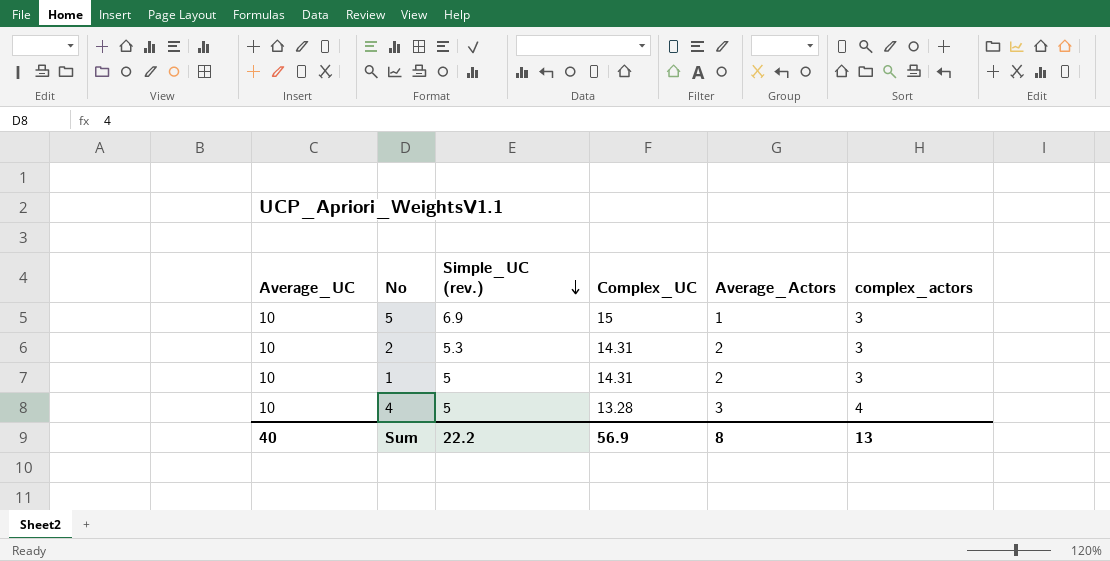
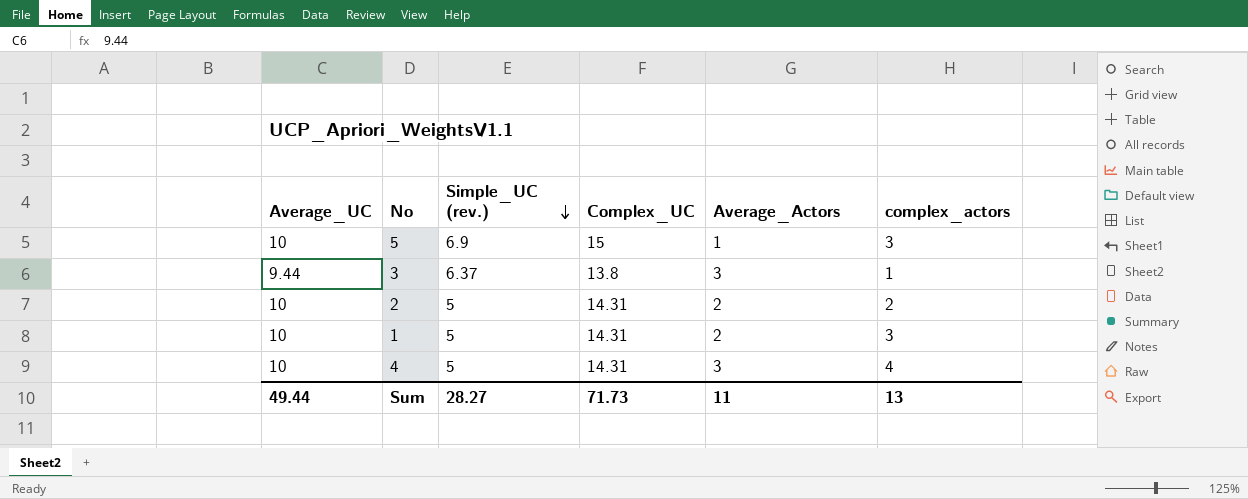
row 3: none -> 9.44 | 6.37 | 13.8 | 3 | 1
2 | Simple_UC (rev.): 5.3 -> 5
2 | complex_actors: 3 -> 2
4 | Complex_UC: 13.28 -> 14.31
Sum | Average_UC: 40 -> 49.44
Sum | Simple_UC (rev.): 22.2 -> 28.27
Sum | Complex_UC: 56.9 -> 71.73
Sum | Average_Actors: 8 -> 11

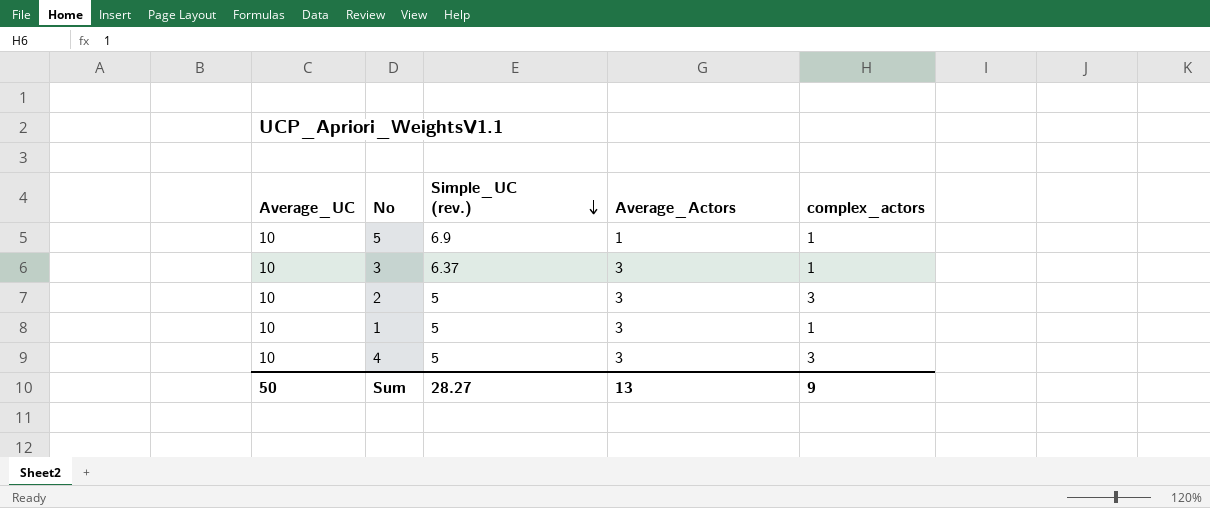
column Complex_UC | position: 4 -> none
5 | complex_actors: 3 -> 1
3 | Average_UC: 9.44 -> 10
2 | Average_Actors: 2 -> 3
2 | complex_actors: 2 -> 3
1 | Average_Actors: 2 -> 3
1 | complex_actors: 3 -> 1
4 | complex_actors: 4 -> 3
Sum | Average_UC: 49.44 -> 50
Sum | Average_Actors: 11 -> 13
Sum | complex_actors: 13 -> 9

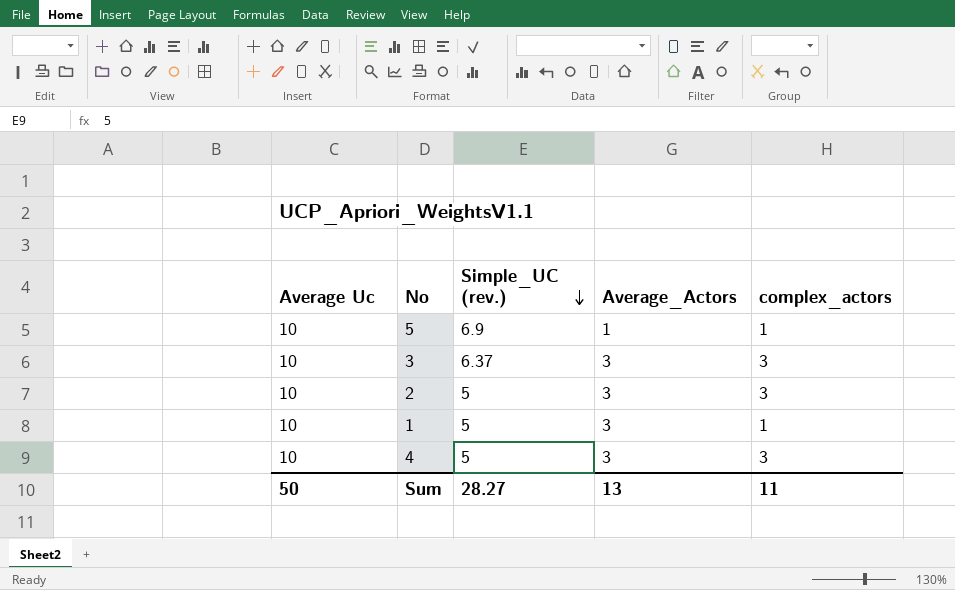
column name: Average_UC -> Average Uc
3 | complex_actors: 1 -> 3
Sum | complex_actors: 9 -> 11

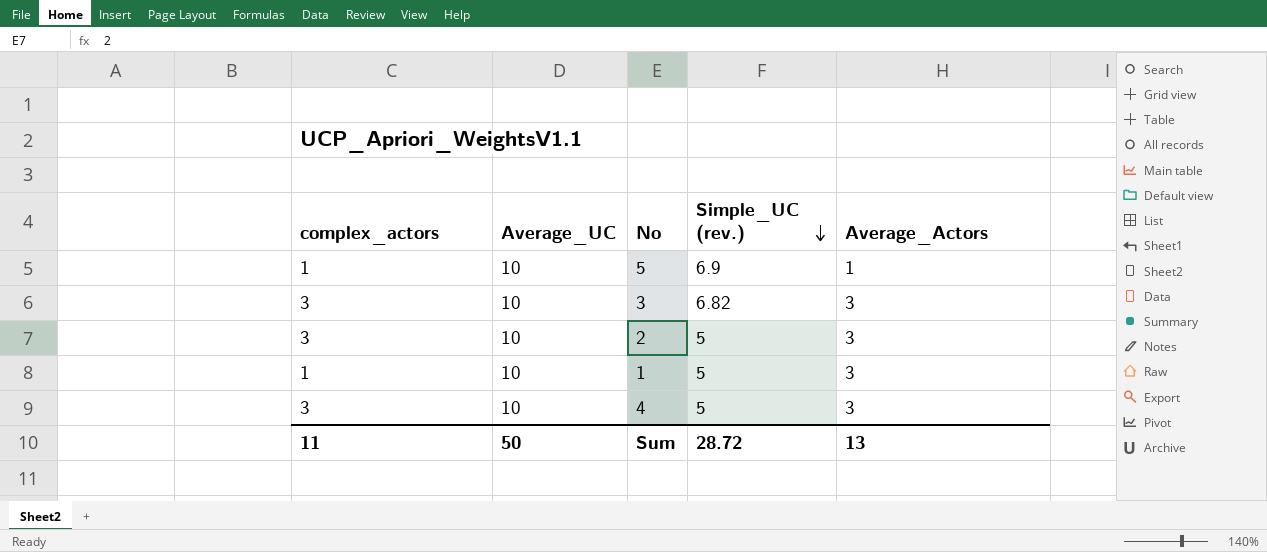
column complex_actors | position: 5 -> 1
column name: Average Uc -> Average_UC
3 | Simple_UC (rev.): 6.37 -> 6.82
Sum | Simple_UC (rev.): 28.27 -> 28.72

